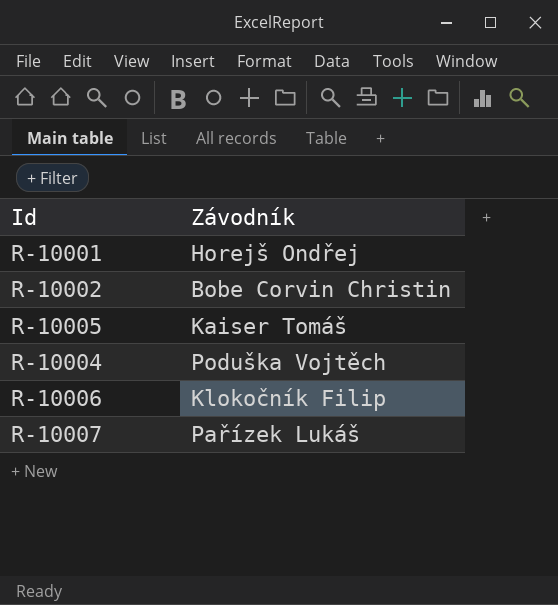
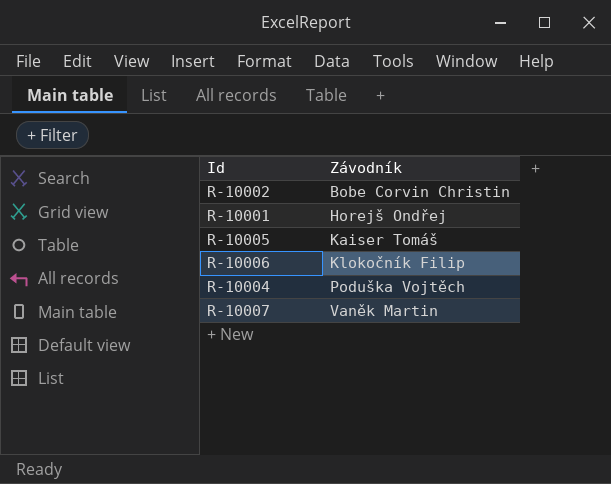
row order: none -> Závodník ascending
R-10007 | Závodník: Pařízek Lukáš -> Vaněk Martin

